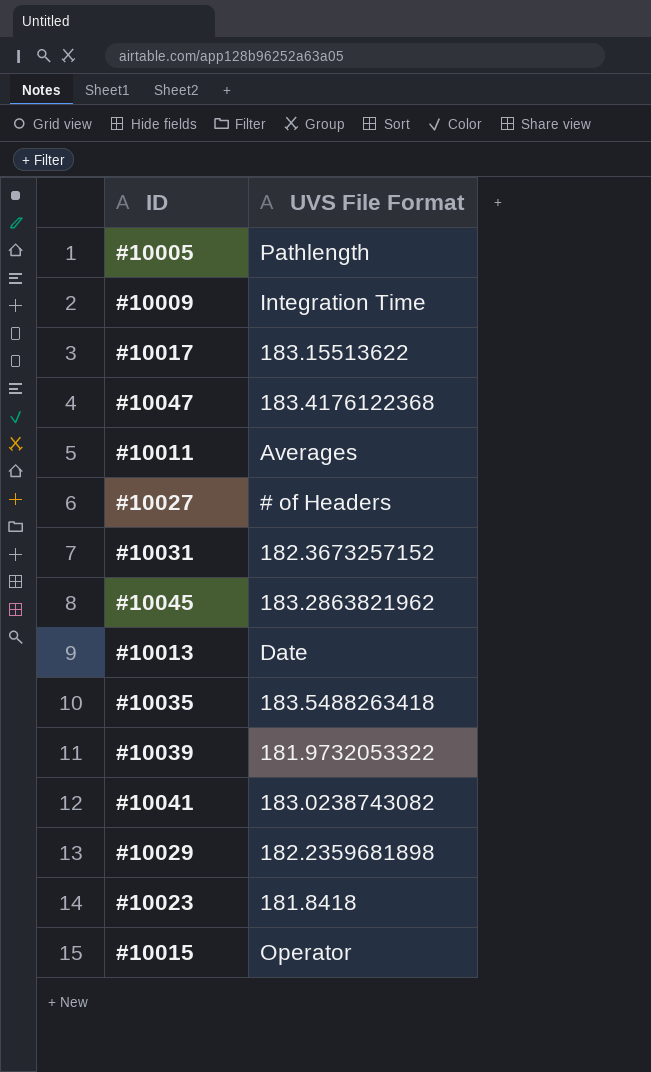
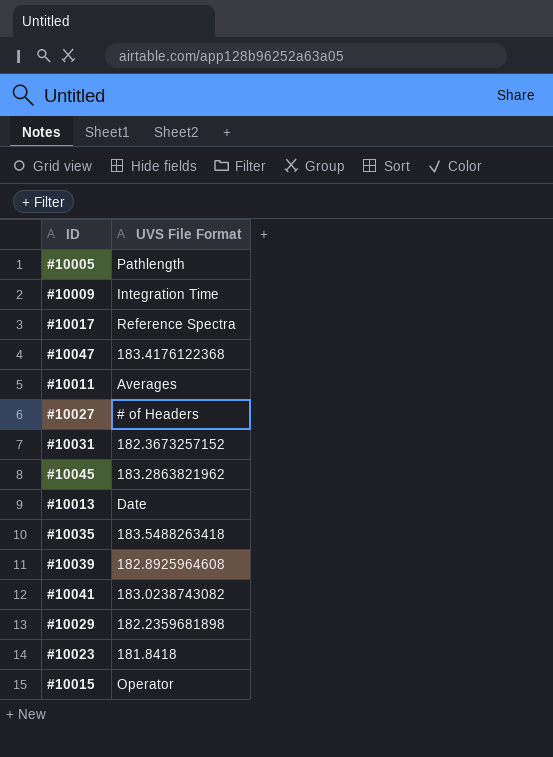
#10017 | UVS File Format: 183.15513622 -> Reference Spectra
#10039 | UVS File Format: 181.9732053322 -> 182.8925964608

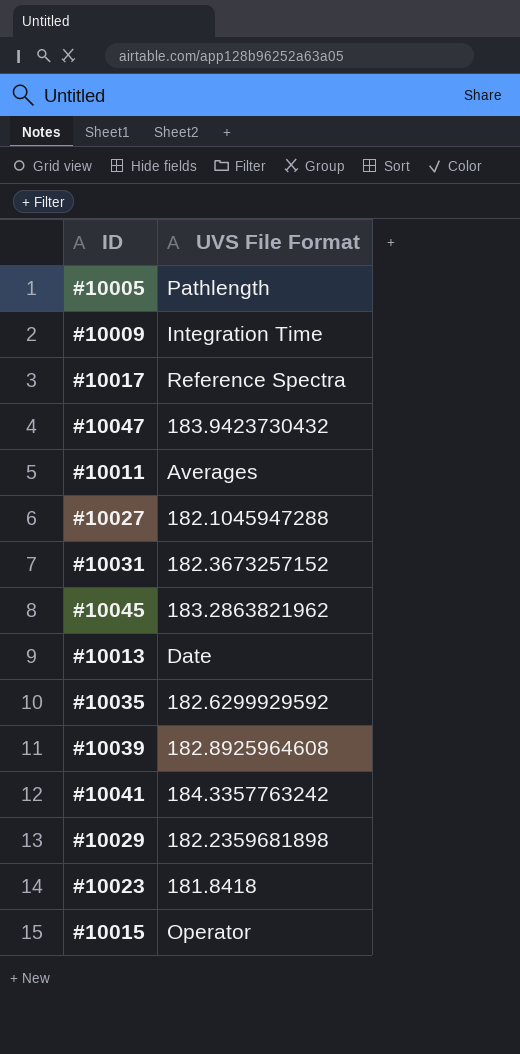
#10047 | UVS File Format: 183.4176122368 -> 183.9423730432
#10027 | UVS File Format: # of Headers -> 182.1045947288
#10035 | UVS File Format: 183.5488263418 -> 182.6299929592
#10041 | UVS File Format: 183.0238743082 -> 184.3357763242

